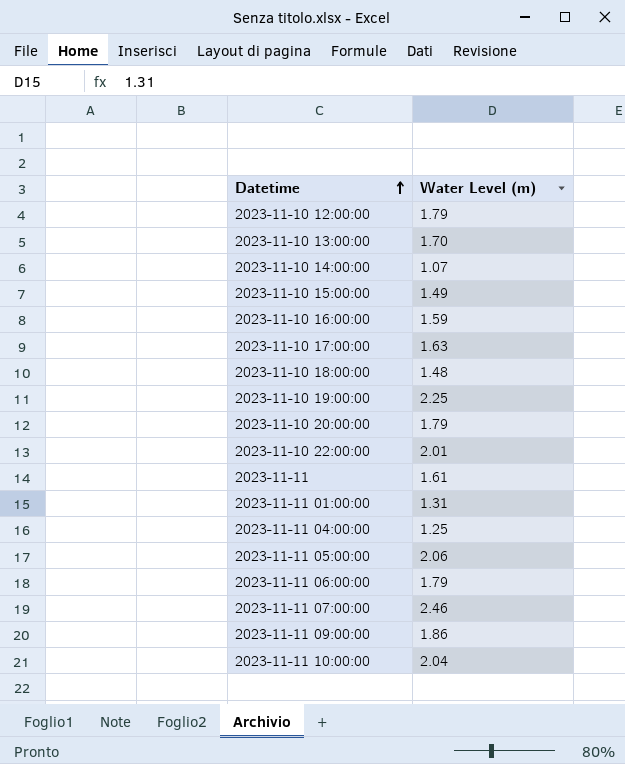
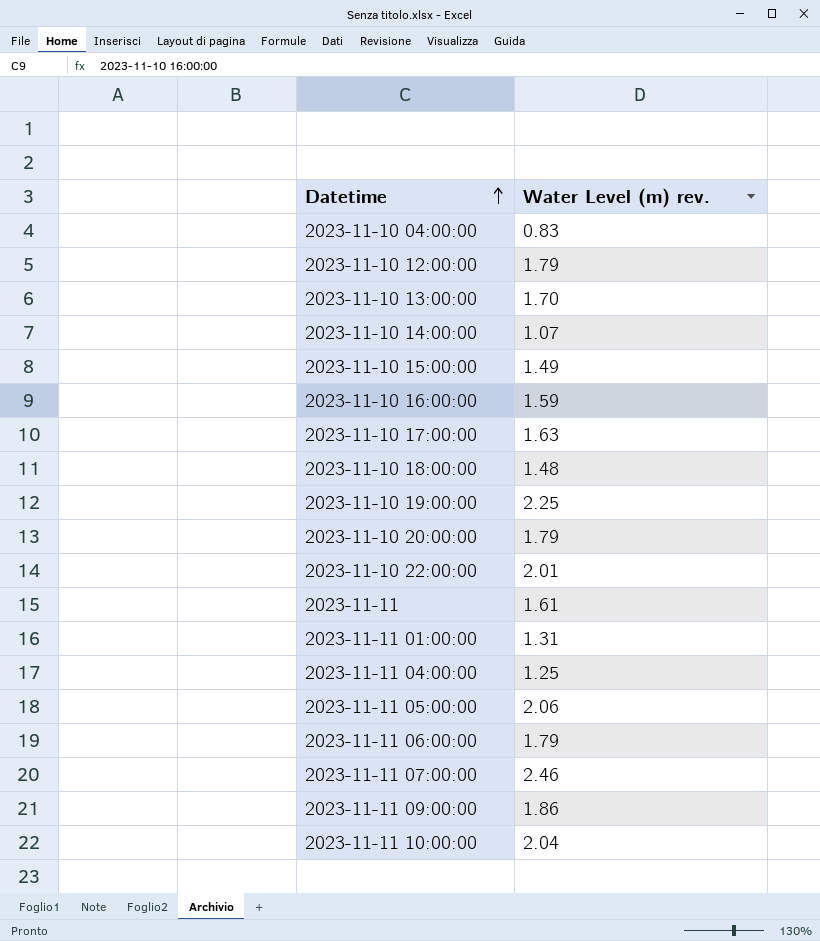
column name: Water Level (m) -> Water Level (m) rev.
row 2023-11-10 04:00:00: none -> 0.83

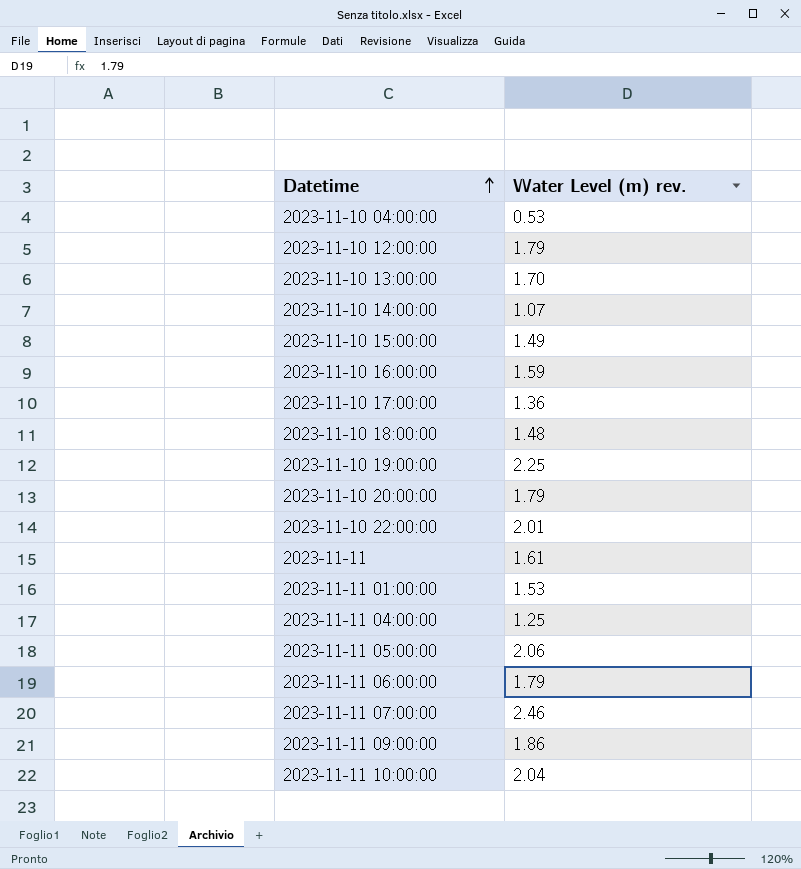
2023-11-10 04:00:00 | Water Level (m) rev.: 0.83 -> 0.53
2023-11-10 17:00:00 | Water Level (m) rev.: 1.63 -> 1.36
2023-11-11 01:00:00 | Water Level (m) rev.: 1.31 -> 1.53

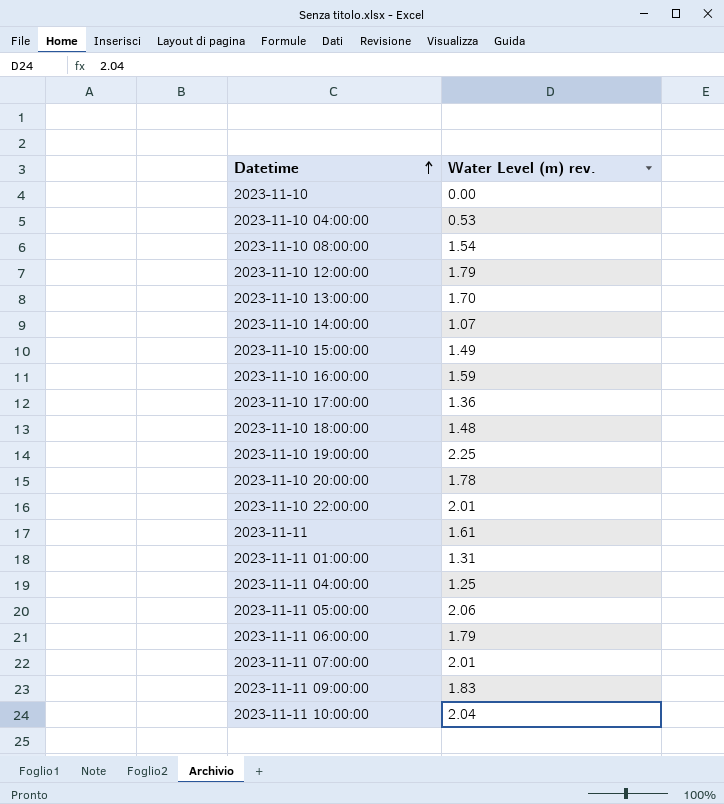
row 2023-11-10: none -> 0.00
row 2023-11-10 08:00:00: none -> 1.54
2023-11-10 20:00:00 | Water Level (m) rev.: 1.79 -> 1.78
2023-11-11 01:00:00 | Water Level (m) rev.: 1.53 -> 1.31
2023-11-11 07:00:00 | Water Level (m) rev.: 2.46 -> 2.01
2023-11-11 09:00:00 | Water Level (m) rev.: 1.86 -> 1.83

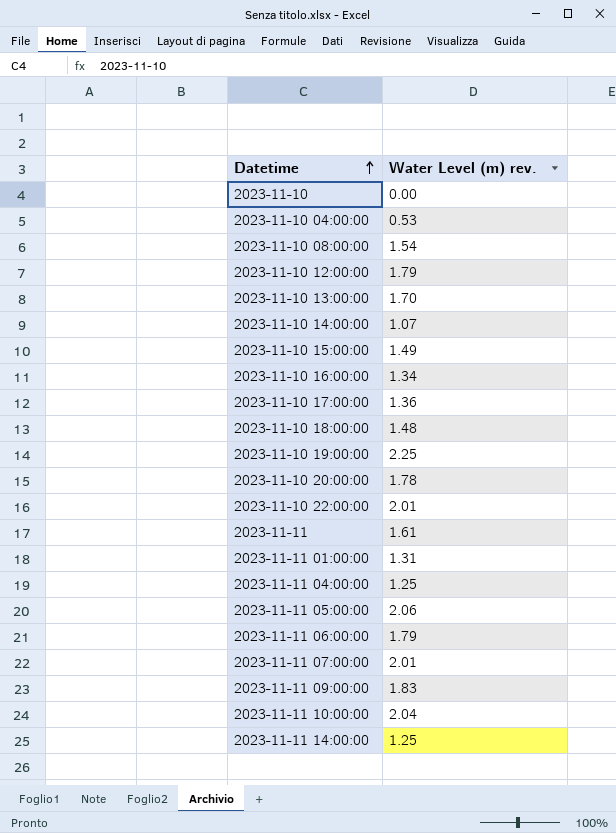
2023-11-10 16:00:00 | Water Level (m) rev.: 1.59 -> 1.34
row 2023-11-11 14:00:00: none -> 1.25

